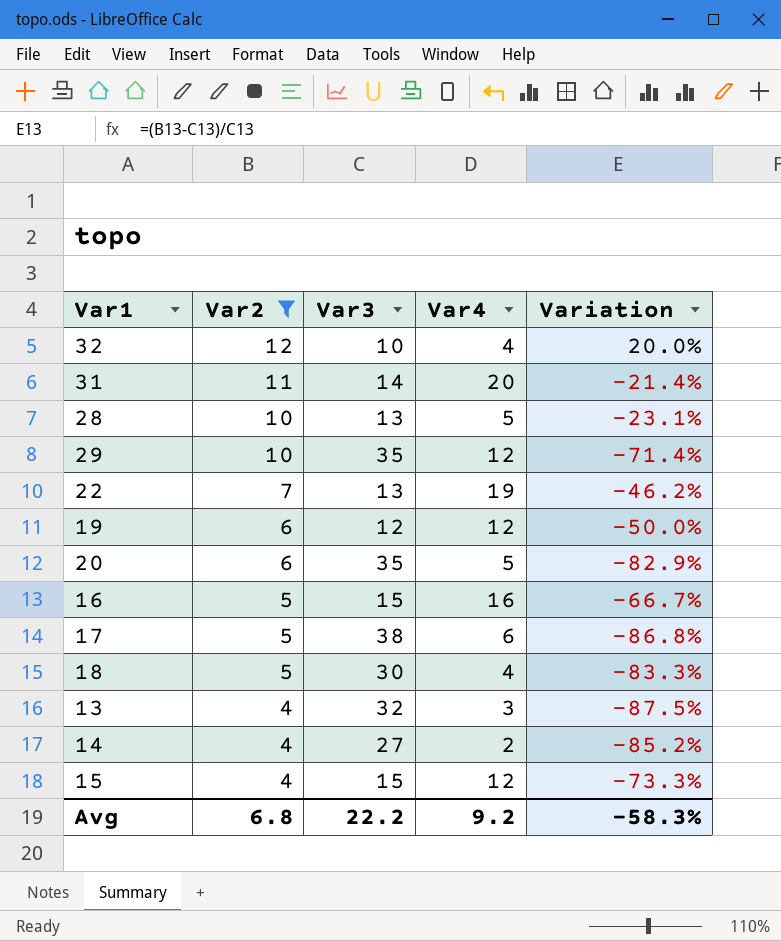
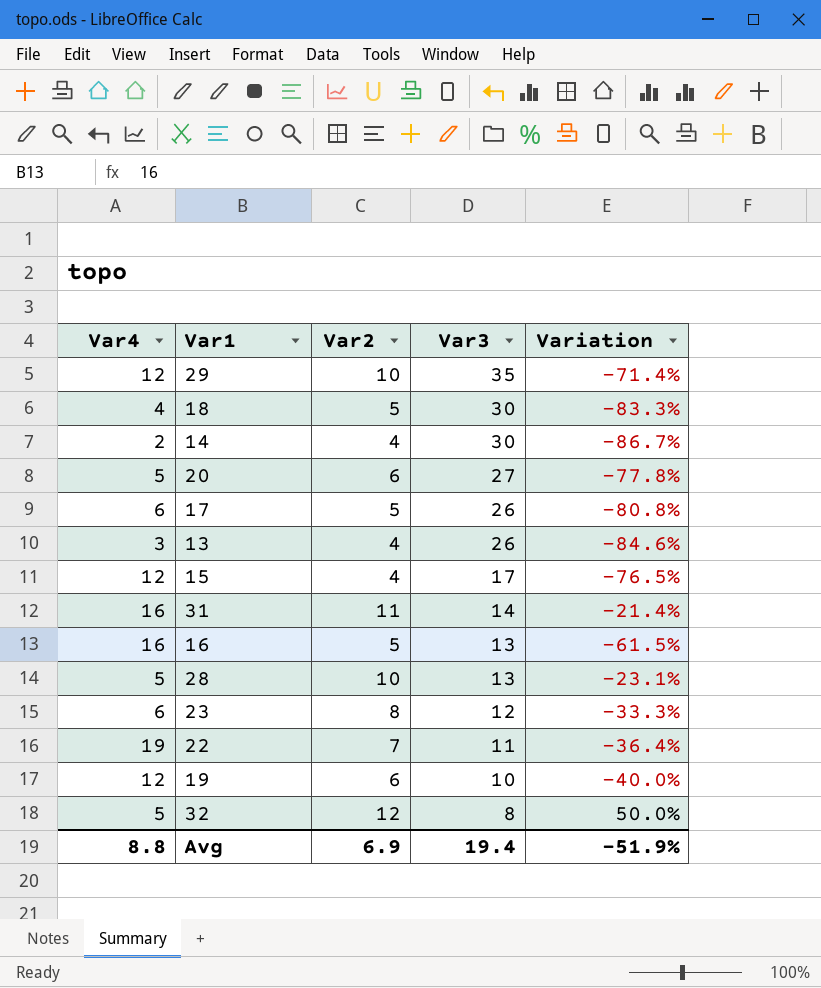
filter: Var2 != 8 -> none
row order: Var2 descending -> Var3 descending
column Var4 | position: 4 -> 1
14 | Var3: 27 -> 30
14 | Variation: -85.2% -> -86.7%
20 | Var3: 35 -> 27
20 | Variation: -82.9% -> -77.8%
17 | Var3: 38 -> 26
17 | Variation: -86.8% -> -80.8%
13 | Var3: 32 -> 26
13 | Variation: -87.5% -> -84.6%
15 | Var3: 15 -> 17
15 | Variation: -73.3% -> -76.5%
31 | Var4: 20 -> 16
16 | Var3: 15 -> 13
16 | Variation: -66.7% -> -61.5%
22 | Var3: 13 -> 11
22 | Variation: -46.2% -> -36.4%
19 | Var3: 12 -> 10
19 | Variation: -50.0% -> -40.0%
32 | Var4: 4 -> 5
32 | Var3: 10 -> 8
32 | Variation: 20.0% -> 50.0%
Avg | Var4: 9.2 -> 8.8
Avg | Var2: 6.8 -> 6.9
Avg | Var3: 22.2 -> 19.4
Avg | Variation: -58.3% -> -51.9%

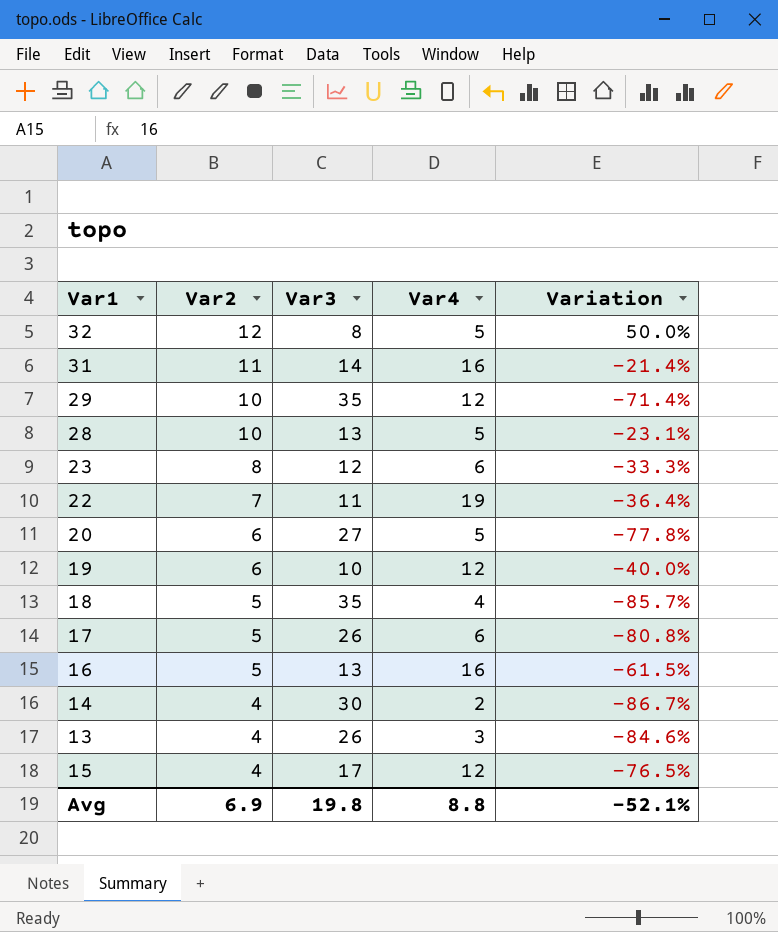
row order: Var3 descending -> Var2 descending
column Var4 | position: 1 -> 4
18 | Var3: 30 -> 35
18 | Variation: -83.3% -> -85.7%
Avg | Var3: 19.4 -> 19.8
Avg | Variation: -51.9% -> -52.1%

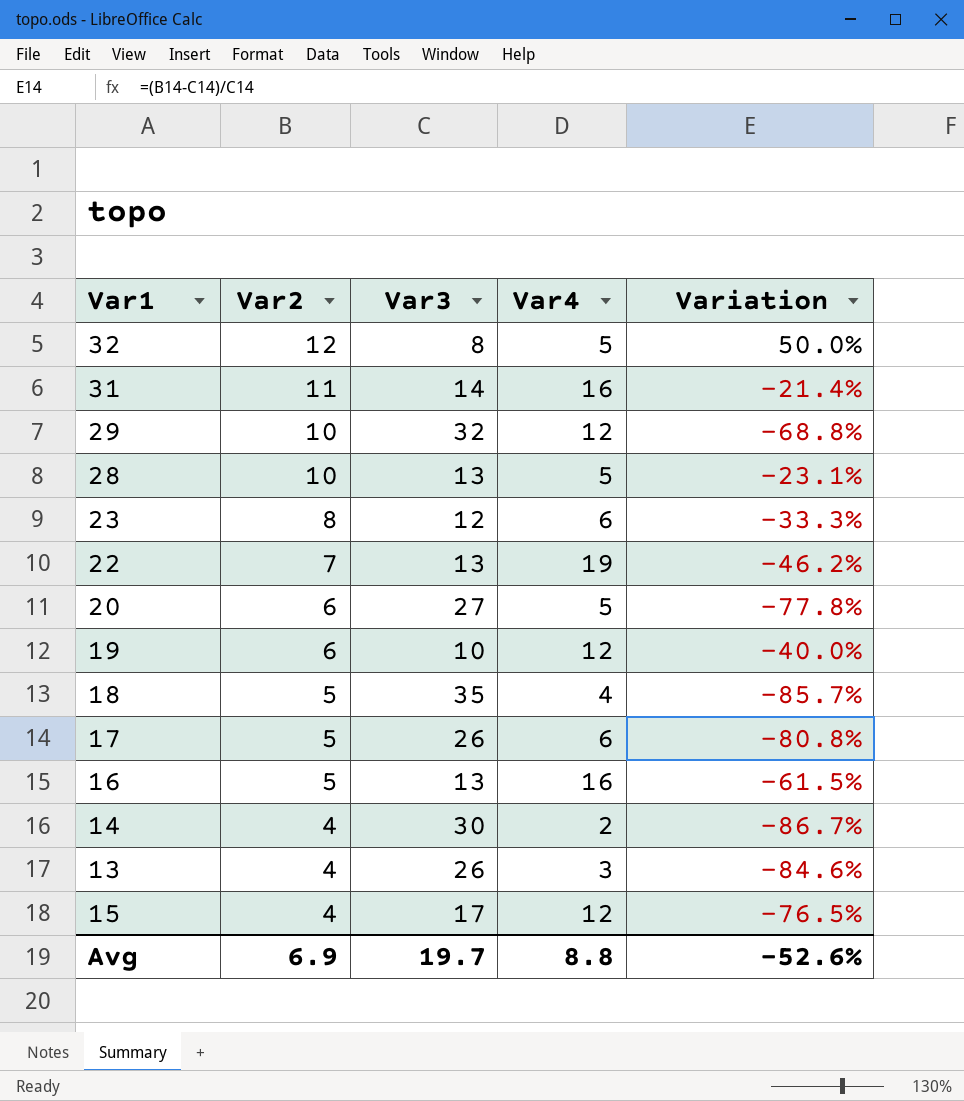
29 | Var3: 35 -> 32
29 | Variation: -71.4% -> -68.8%
22 | Var3: 11 -> 13
22 | Variation: -36.4% -> -46.2%
Avg | Var3: 19.8 -> 19.7
Avg | Variation: -52.1% -> -52.6%

